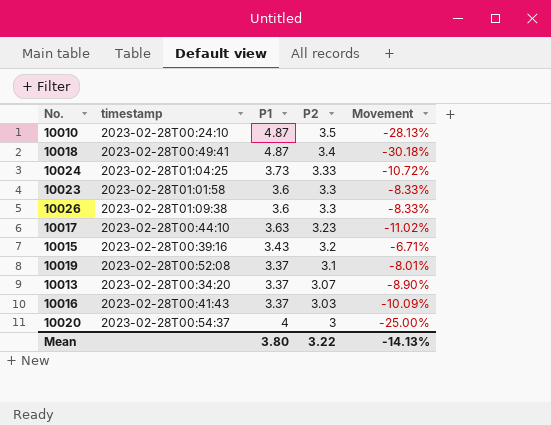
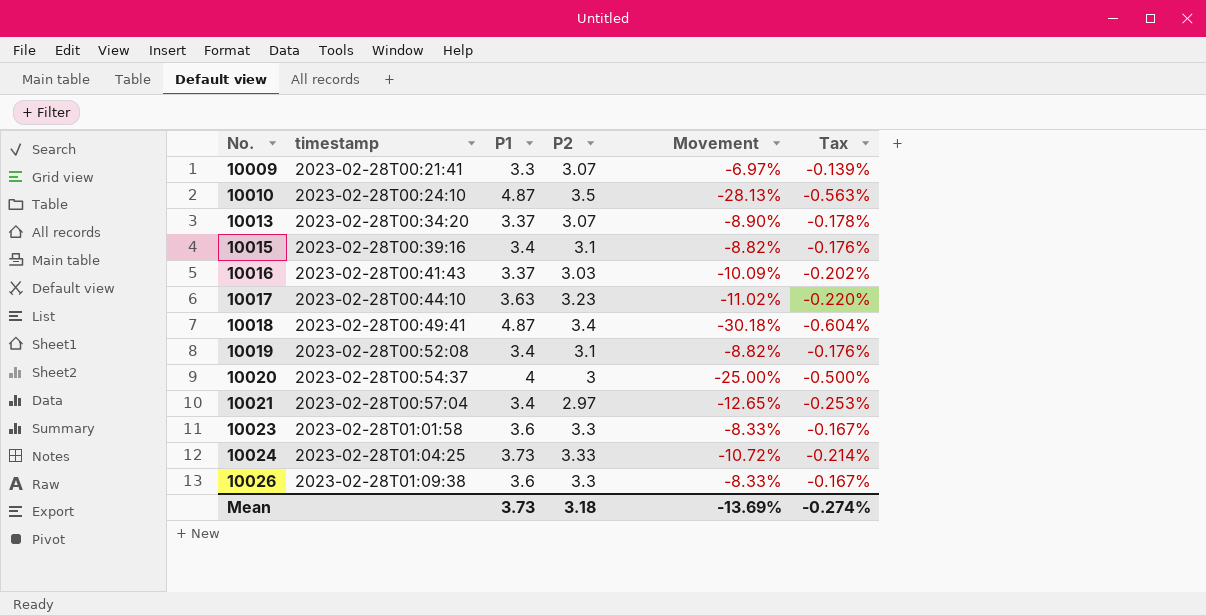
row order: P2 descending -> No. ascending
column Tax | formula: none -> [Movement] * 0.02
row 10009: none -> 2023-02-28T00:21:41 | 3.3 | 3.07 | -6.97% | -0.139%
10015 | P1: 3.43 -> 3.4
10015 | P2: 3.2 -> 3.1
10015 | Movement: -6.71% -> -8.82%
10019 | P1: 3.37 -> 3.4
10019 | Movement: -8.01% -> -8.82%
row 10021: none -> 2023-02-28T00:57:04 | 3.4 | 2.97 | -12.65% | -0.253%
Mean | P1: 3.80 -> 3.73
Mean | P2: 3.22 -> 3.18
Mean | Movement: -14.13% -> -13.69%

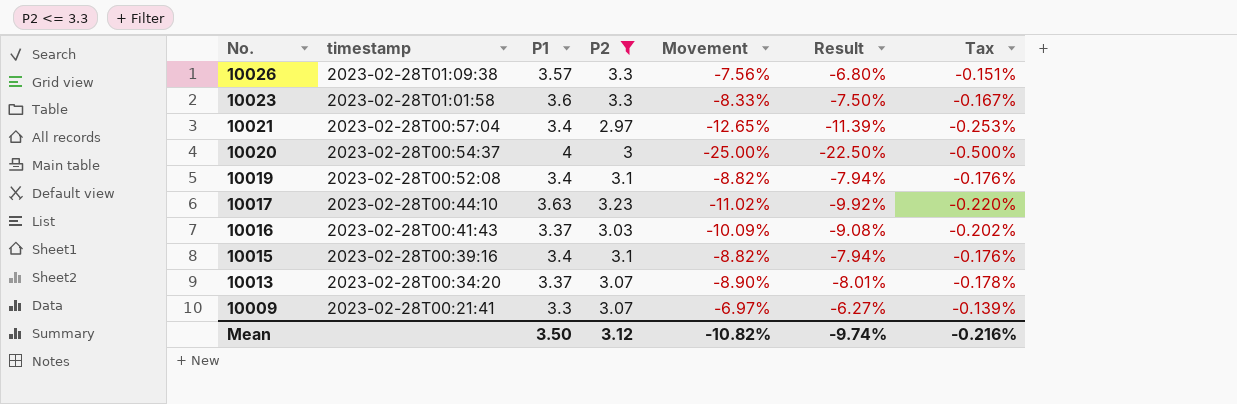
filter: none -> P2 <= 3.3
row order: No. ascending -> No. descending
column Result | formula: none -> [Movement] * 0.9
10026 | P1: 3.6 -> 3.57
10026 | Movement: -8.33% -> -7.56%
10026 | Tax: -0.167% -> -0.151%
Mean | P1: 3.73 -> 3.50
Mean | P2: 3.18 -> 3.12
Mean | Movement: -13.69% -> -10.82%
Mean | Tax: -0.274% -> -0.216%

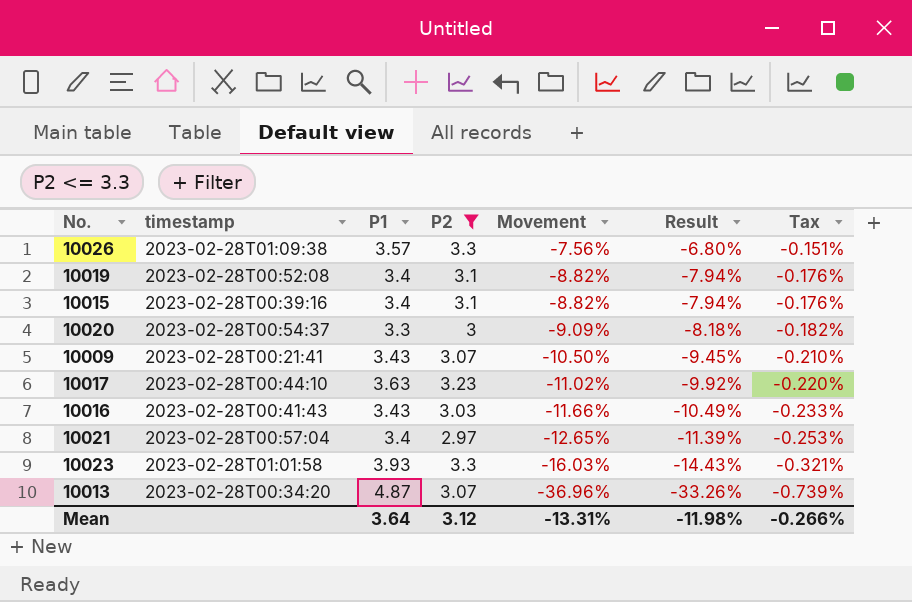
row order: No. descending -> Movement descending
10020 | P1: 4 -> 3.3
10020 | Movement: -25.00% -> -9.09%
10020 | Result: -22.50% -> -8.18%
10020 | Tax: -0.500% -> -0.182%
10009 | P1: 3.3 -> 3.43
10009 | Movement: -6.97% -> -10.50%
10009 | Result: -6.27% -> -9.45%
10009 | Tax: -0.139% -> -0.210%
10016 | P1: 3.37 -> 3.43
10016 | Movement: -10.09% -> -11.66%
10016 | Result: -9.08% -> -10.49%
10016 | Tax: -0.202% -> -0.233%
10023 | P1: 3.6 -> 3.93
10023 | Movement: -8.33% -> -16.03%
10023 | Result: -7.50% -> -14.43%
10023 | Tax: -0.167% -> -0.321%
10013 | P1: 3.37 -> 4.87
10013 | Movement: -8.90% -> -36.96%
10013 | Result: -8.01% -> -33.26%
10013 | Tax: -0.178% -> -0.739%
Mean | P1: 3.50 -> 3.64
Mean | Movement: -10.82% -> -13.31%
Mean | Result: -9.74% -> -11.98%
Mean | Tax: -0.216% -> -0.266%

